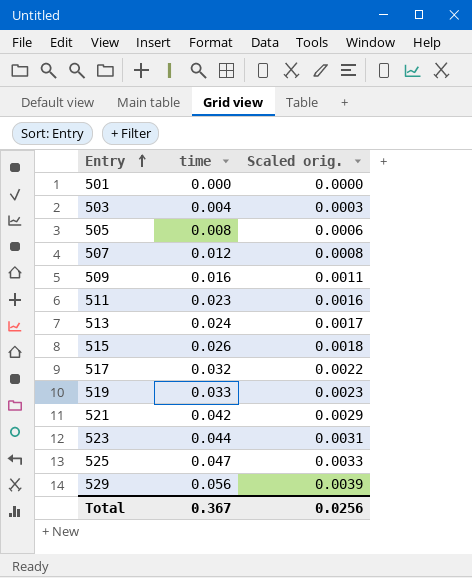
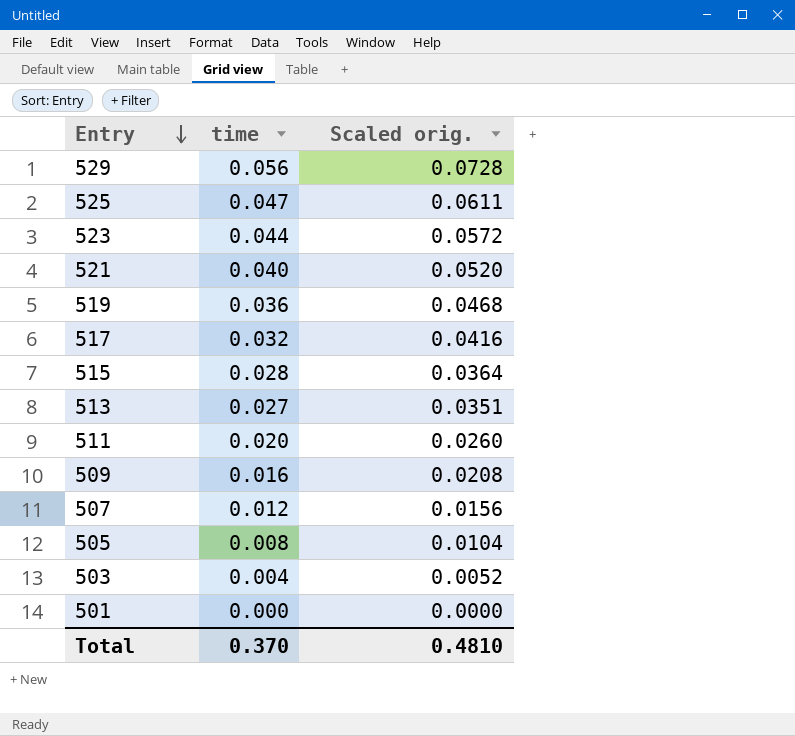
row order: Entry ascending -> Entry descending
column Scaled orig. | formula: [time] * 0.07 -> [time] * 1.3
521 | time: 0.042 -> 0.040
519 | time: 0.033 -> 0.036
515 | time: 0.026 -> 0.028
513 | time: 0.024 -> 0.027
511 | time: 0.023 -> 0.020
Total | time: 0.367 -> 0.370
Total | Scaled orig.: 0.0256 -> 0.4810

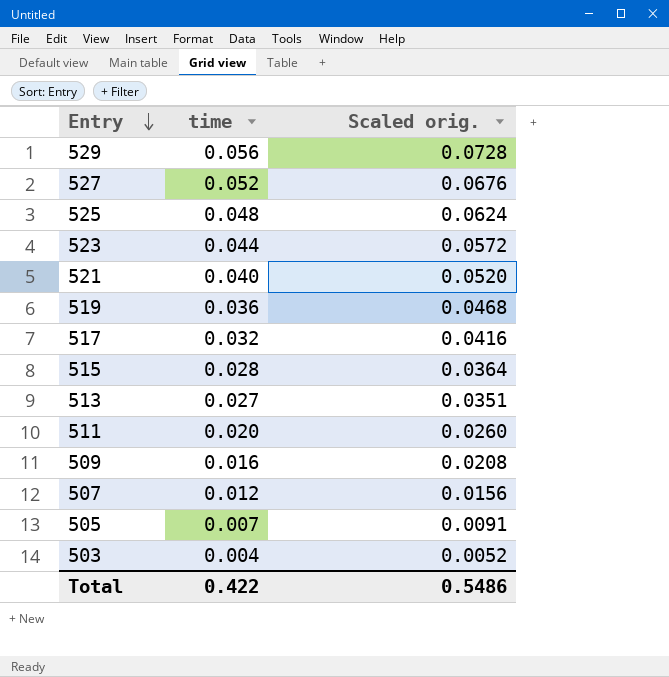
row 501: 0.000 | 0.0000 -> none
row 527: none -> 0.052 | 0.0676
525 | time: 0.047 -> 0.048
525 | Scaled orig.: 0.0611 -> 0.0624
505 | time: 0.008 -> 0.007
505 | Scaled orig.: 0.0104 -> 0.0091
Total | time: 0.370 -> 0.422
Total | Scaled orig.: 0.4810 -> 0.5486

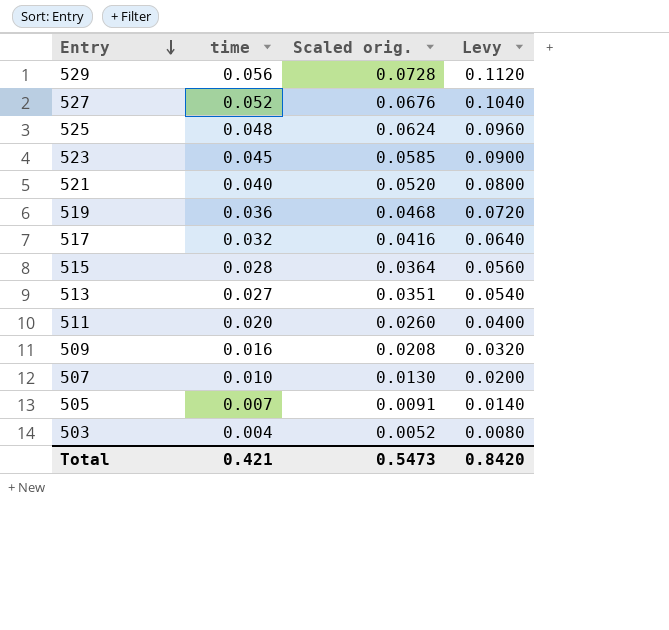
column Levy | formula: none -> [time] * 2
523 | time: 0.044 -> 0.045
523 | Scaled orig.: 0.0572 -> 0.0585
507 | time: 0.012 -> 0.010
507 | Scaled orig.: 0.0156 -> 0.0130
Total | time: 0.422 -> 0.421
Total | Scaled orig.: 0.5486 -> 0.5473

